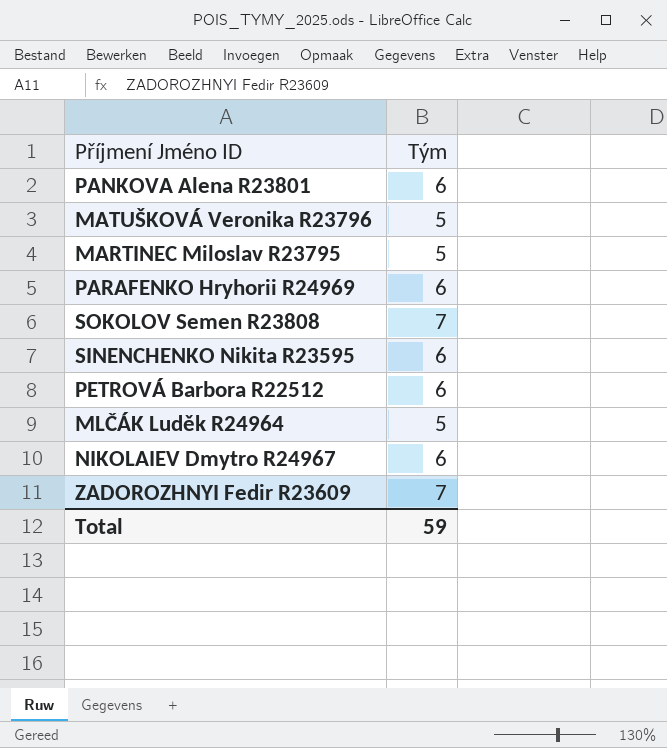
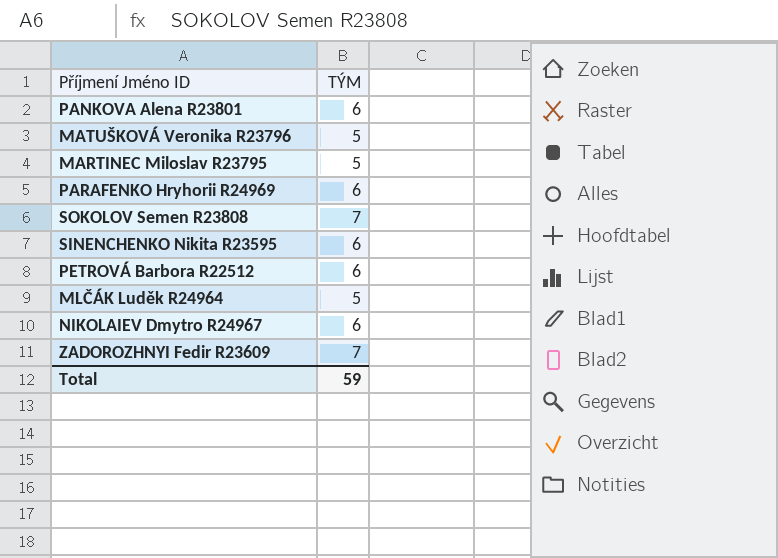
column name: Tým -> TÝM

